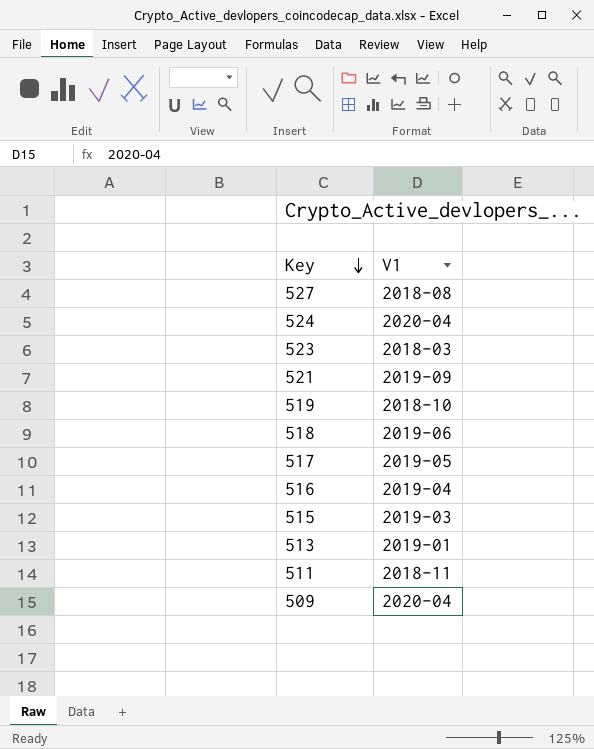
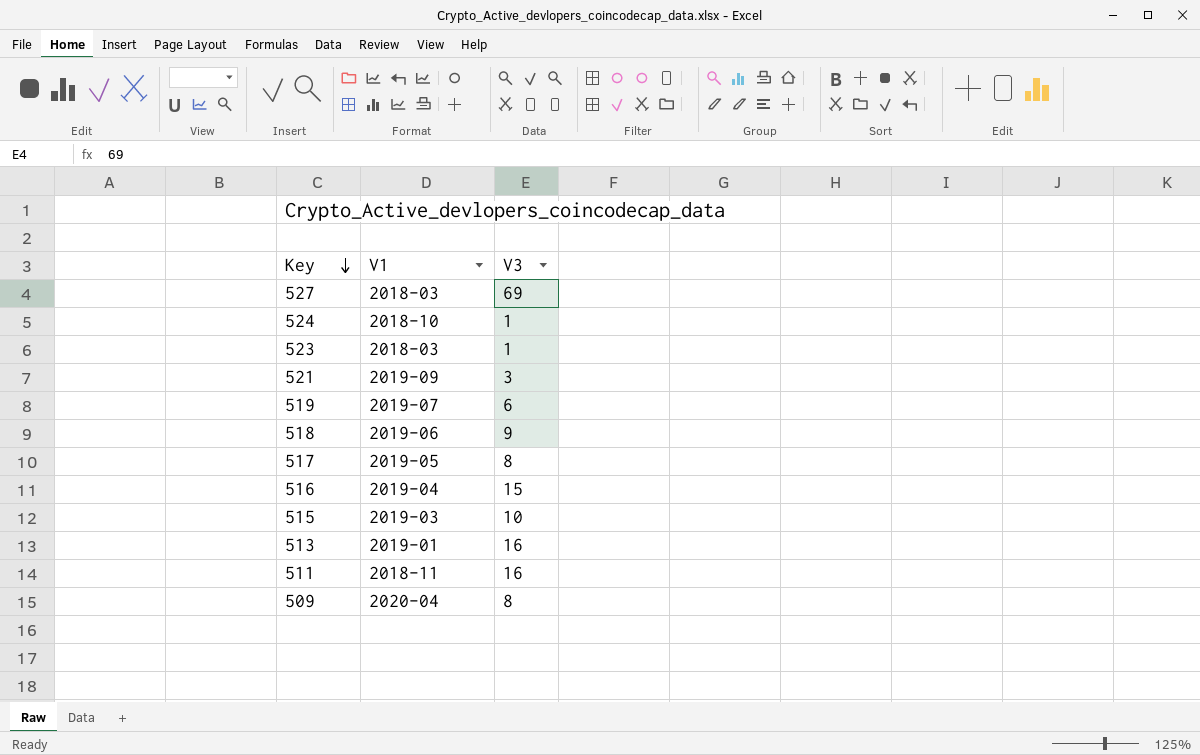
column V3 | position: none -> 3
527 | V1: 2018-08 -> 2018-03
524 | V1: 2020-04 -> 2018-10
519 | V1: 2018-10 -> 2019-07

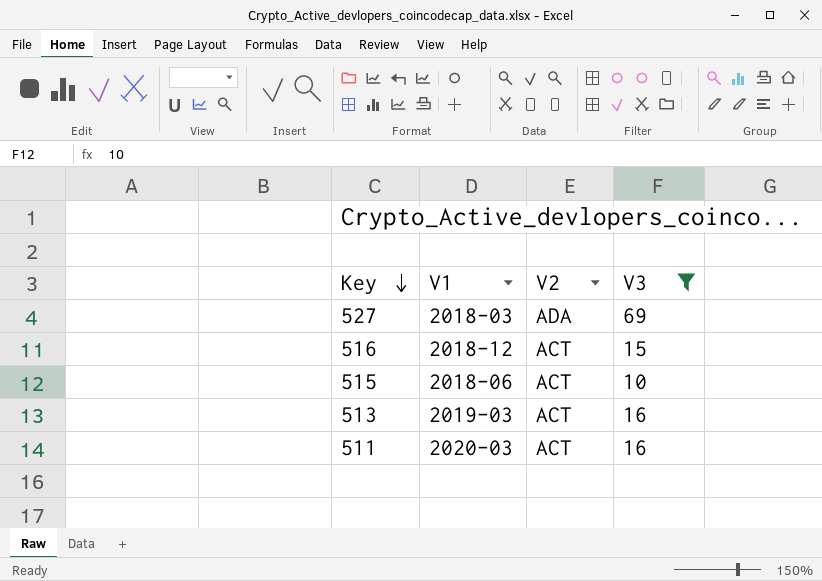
filter: none -> V3 >= 10
column V2 | position: none -> 3
516 | V1: 2019-04 -> 2018-12
515 | V1: 2019-03 -> 2018-06
513 | V1: 2019-01 -> 2019-03
511 | V1: 2018-11 -> 2020-03

